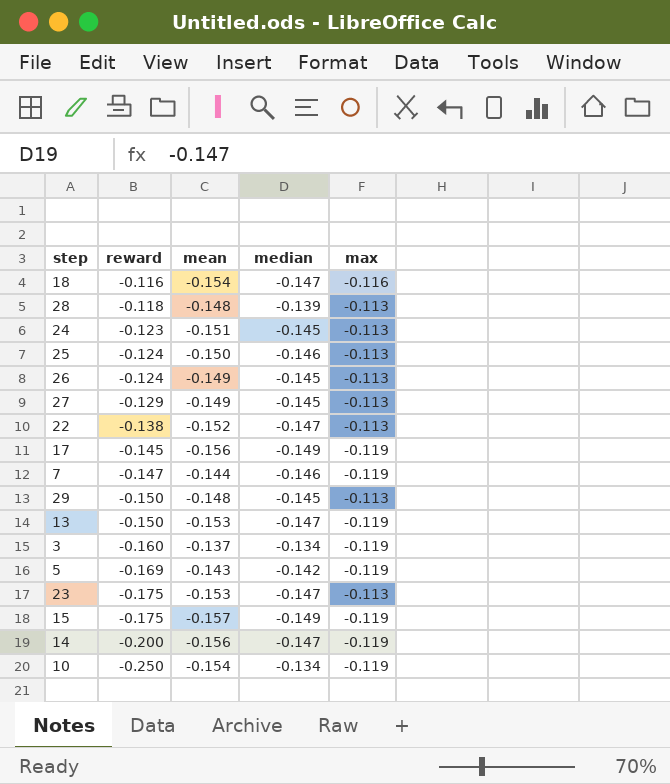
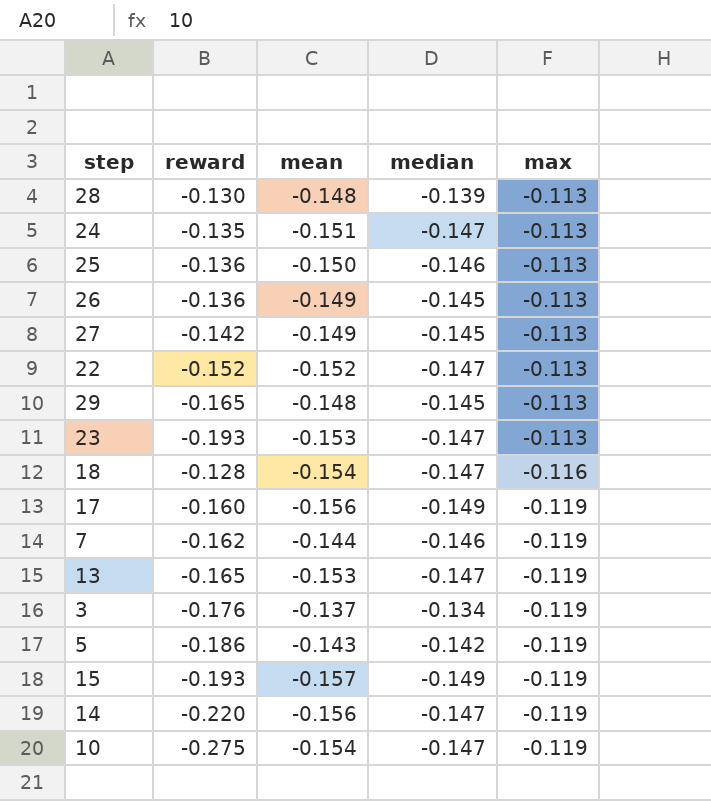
row order: reward descending -> max descending
28 | reward: -0.118 -> -0.130
24 | reward: -0.123 -> -0.135
24 | median: -0.145 -> -0.147
25 | reward: -0.124 -> -0.136
26 | reward: -0.124 -> -0.136
27 | reward: -0.129 -> -0.142
22 | reward: -0.138 -> -0.152
29 | reward: -0.150 -> -0.165
23 | reward: -0.175 -> -0.193
18 | reward: -0.116 -> -0.128
17 | reward: -0.145 -> -0.160
7 | reward: -0.147 -> -0.162
13 | reward: -0.150 -> -0.165
3 | reward: -0.160 -> -0.176
5 | reward: -0.169 -> -0.186
15 | reward: -0.175 -> -0.193
14 | reward: -0.200 -> -0.220
10 | reward: -0.250 -> -0.275
10 | median: -0.134 -> -0.147

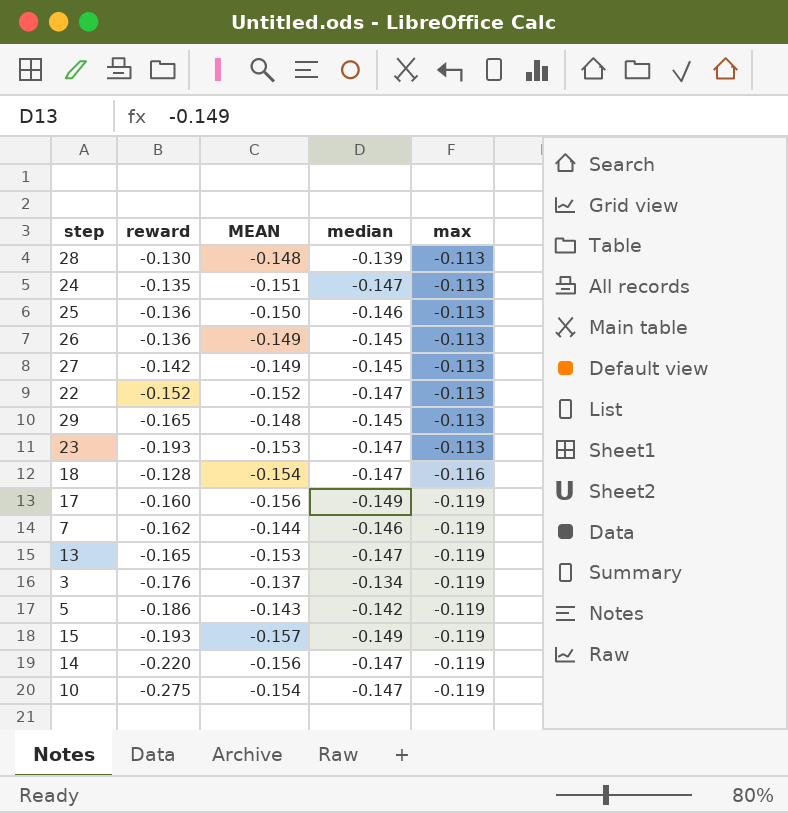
column name: mean -> MEAN

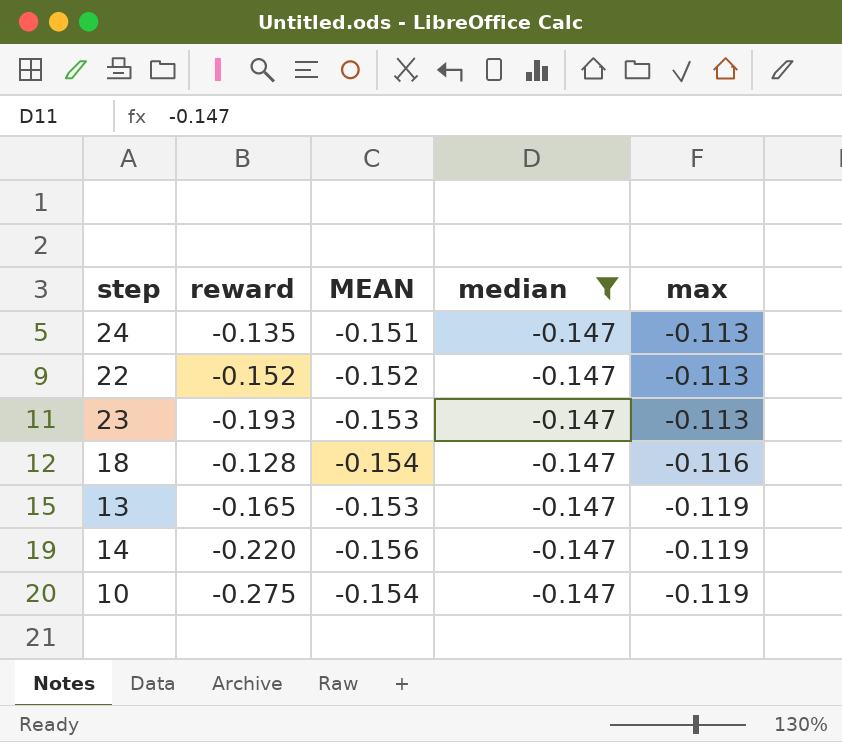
filter: none -> median = -0.147

